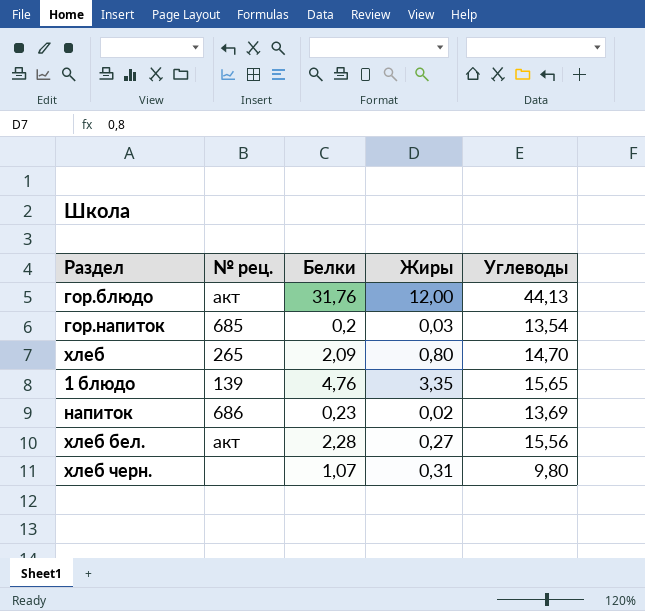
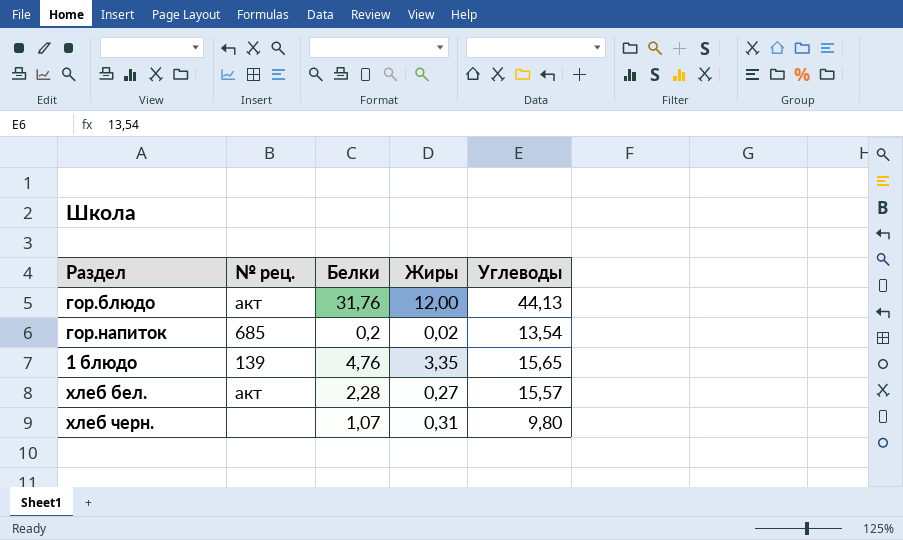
row хлеб: 265 | 2,09 | 0,80 | 14,70 -> none
row напиток: 686 | 0,23 | 0,02 | 13,69 -> none
гор.напиток | Жиры: 0,03 -> 0,02
хлеб бел. | Углеводы: 15,56 -> 15,57

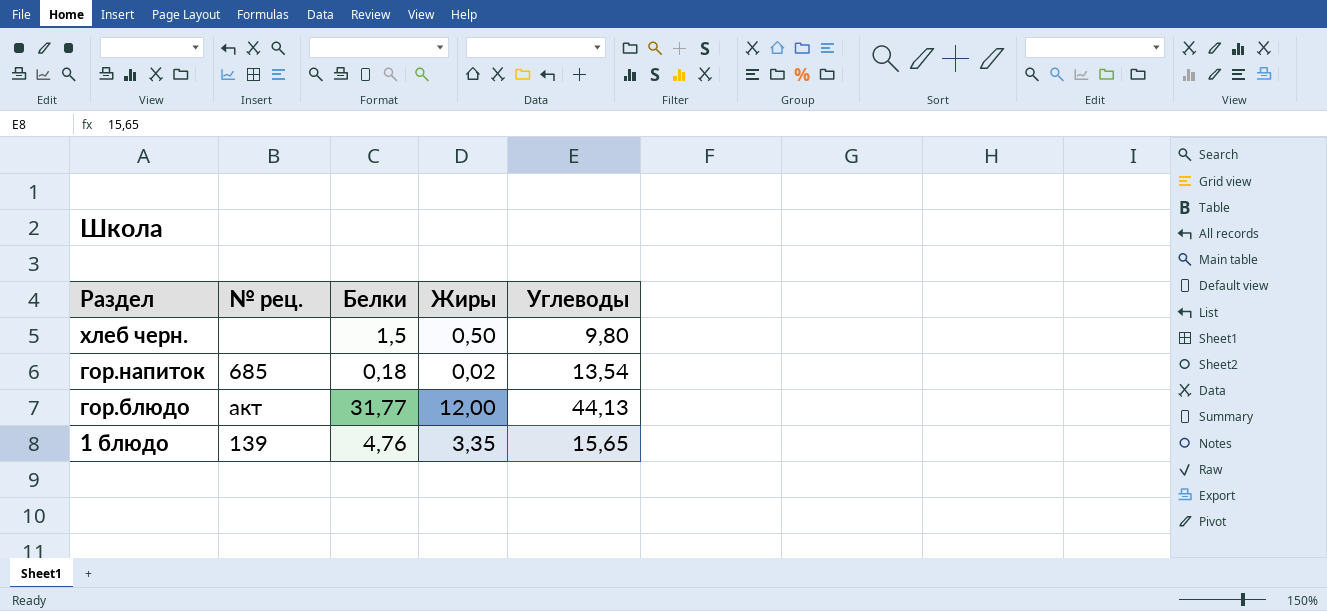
row order: none -> Раздел descending
row хлеб бел.: акт | 2,28 | 0,27 | 15,57 -> none
хлеб черн. | Белки: 1,07 -> 1,5
хлеб черн. | Жиры: 0,31 -> 0,50
гор.напиток | Белки: 0,2 -> 0,18
гор.блюдо | Белки: 31,76 -> 31,77

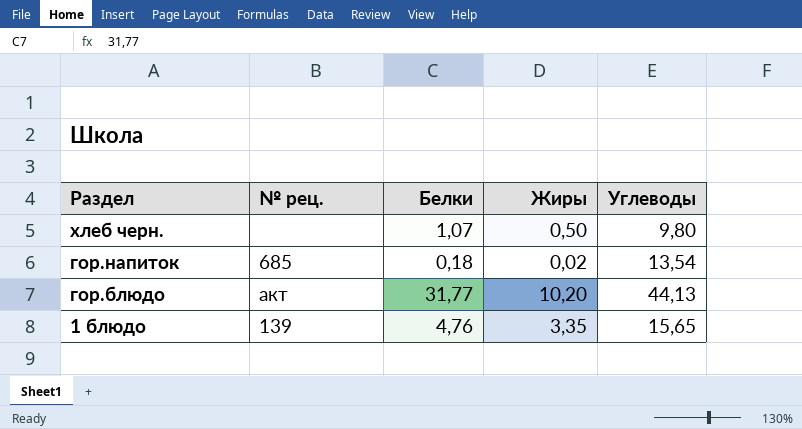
хлеб черн. | Белки: 1,5 -> 1,07
гор.блюдо | Жиры: 12,00 -> 10,20

